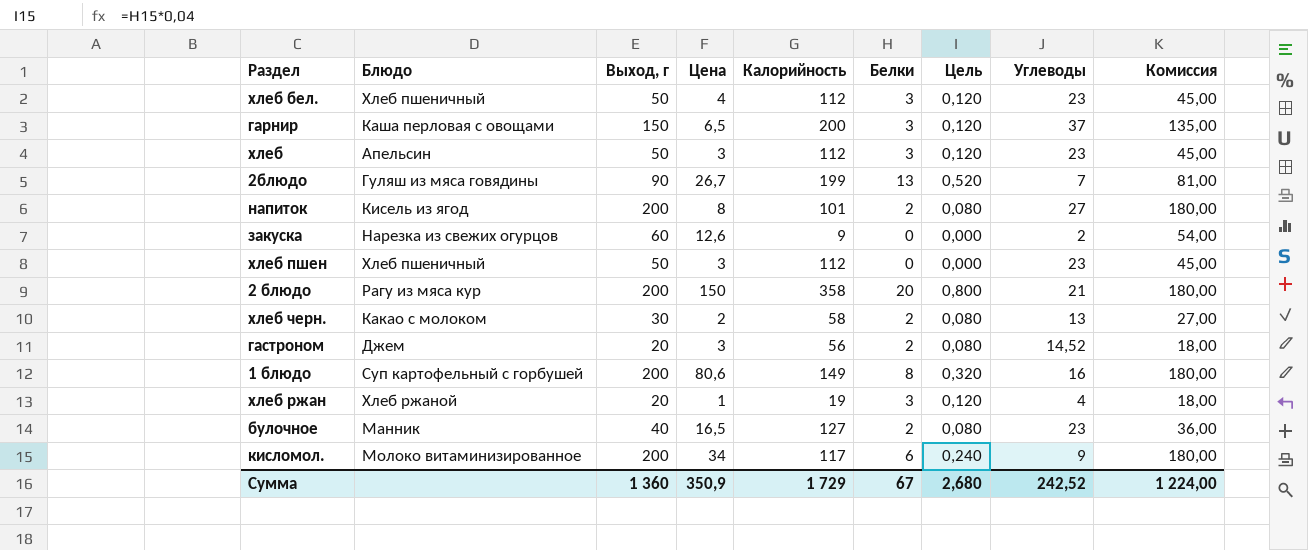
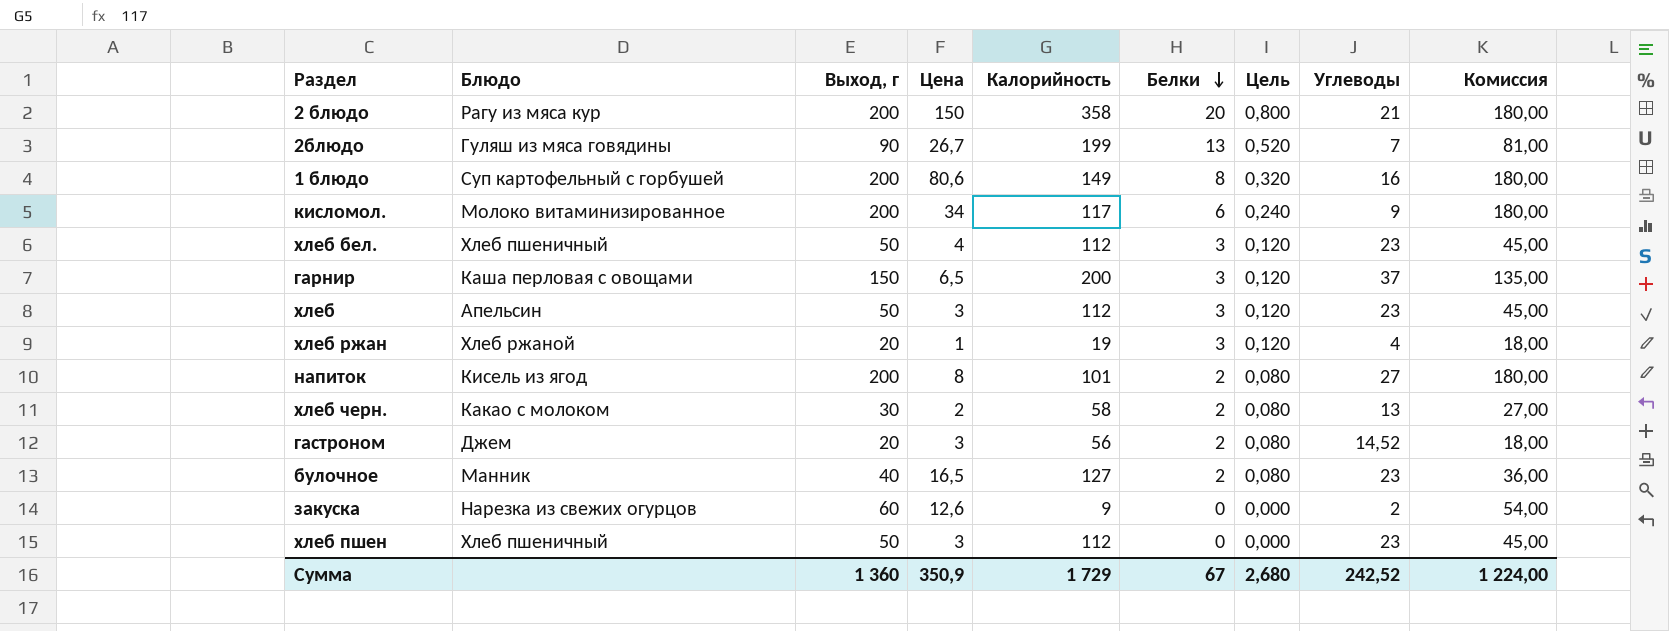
row order: none -> Белки descending

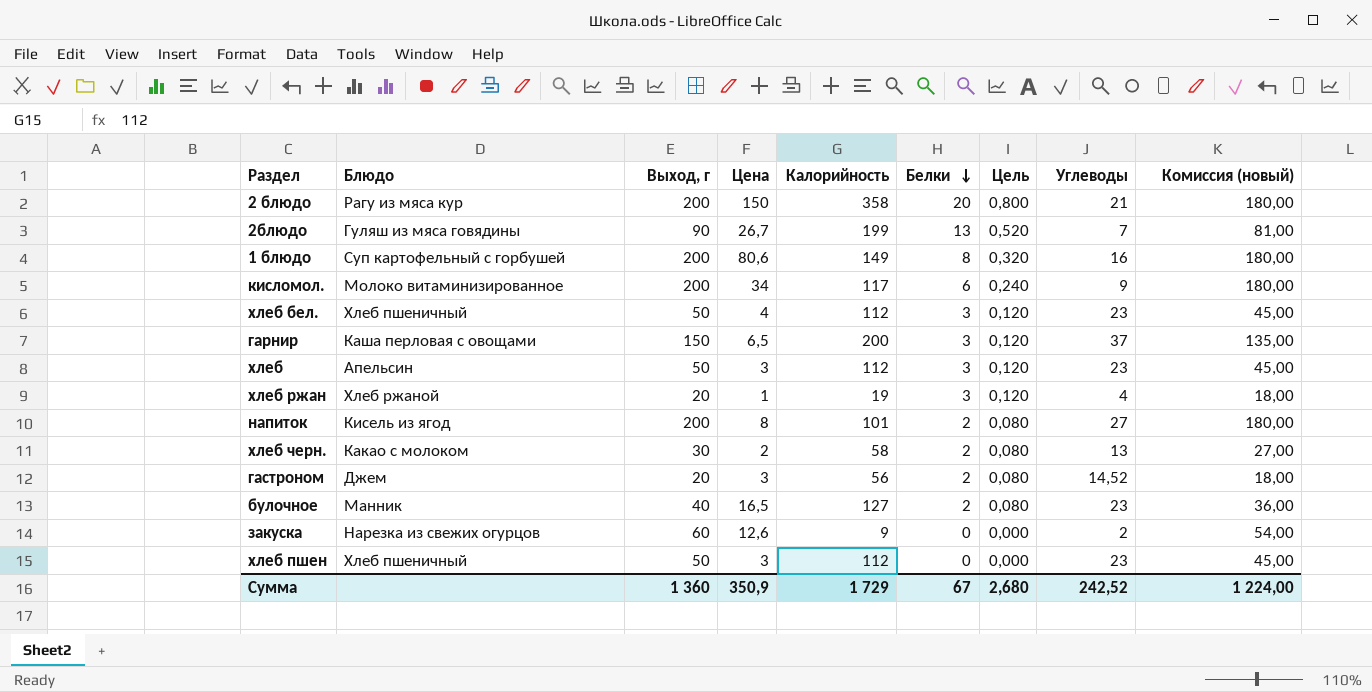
column name: Комиссия -> Комиссия (новый)

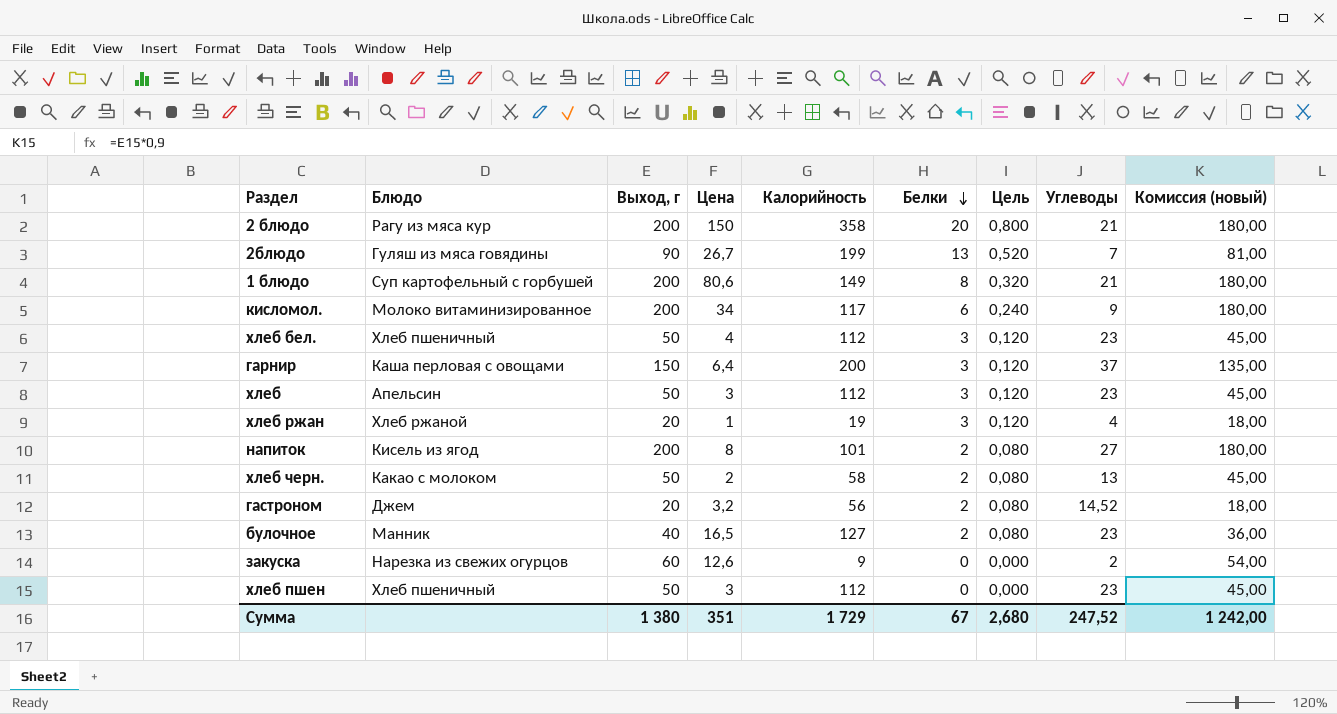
1 блюдо | Углеводы: 16 -> 21
гарнир | Цена: 6,5 -> 6,4
хлеб черн. | Выход, г: 30 -> 50
хлеб черн. | Комиссия (новый): 27,00 -> 45,00
гастроном | Цена: 3 -> 3,2
Сумма | Выход, г: 1 360 -> 1 380
Сумма | Цена: 350,9 -> 351
Сумма | Углеводы: 242,52 -> 247,52
Сумма | Комиссия (новый): 1 224,00 -> 1 242,00

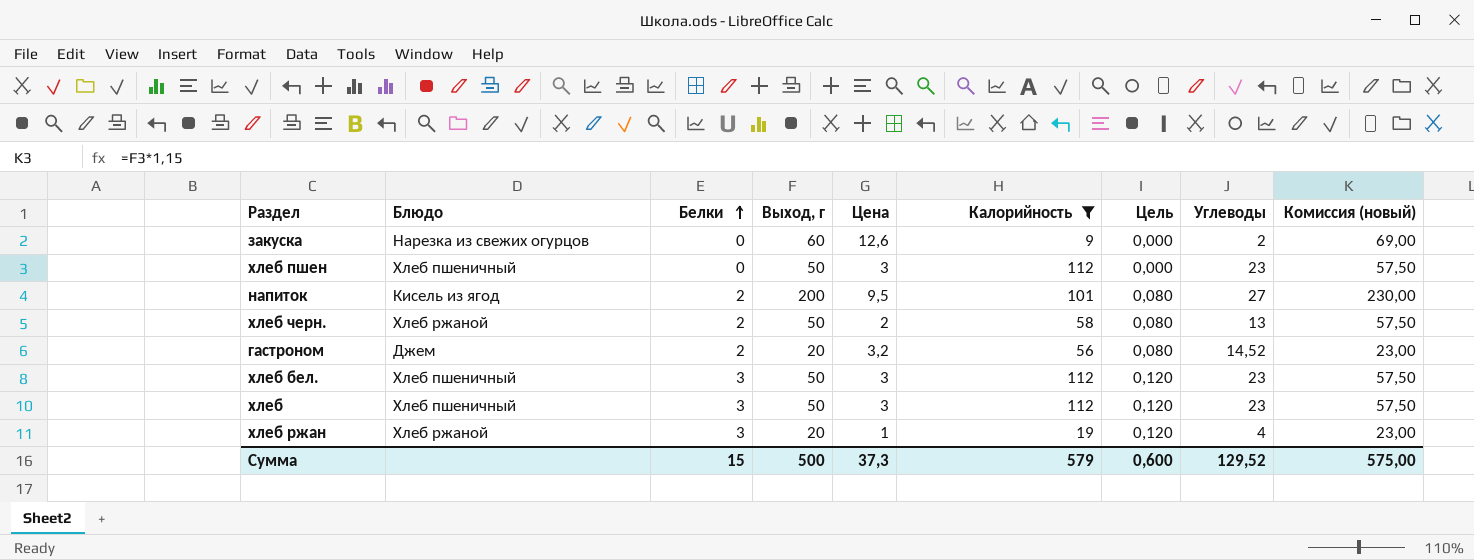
filter: none -> Калорийность <= 112
row order: Белки descending -> Белки ascending
column Белки | position: 6 -> 3
column Комиссия (новый) | formula: [Выход, г] * 0,9 -> [Выход, г] * 1,15
напиток | Цена: 8 -> 9,5
хлеб черн. | Блюдо: Какао с молоком -> Хлеб ржаной
хлеб бел. | Цена: 4 -> 3
хлеб | Блюдо: Апельсин -> Хлеб пшеничный
Сумма | Белки: 67 -> 15
Сумма | Выход, г: 1 380 -> 500
Сумма | Цена: 351 -> 37,3
Сумма | Калорийность: 1 729 -> 579
Сумма | Цель: 2,680 -> 0,600
Сумма | Углеводы: 247,52 -> 129,52
Сумма | Комиссия (новый): 1 242,00 -> 575,00

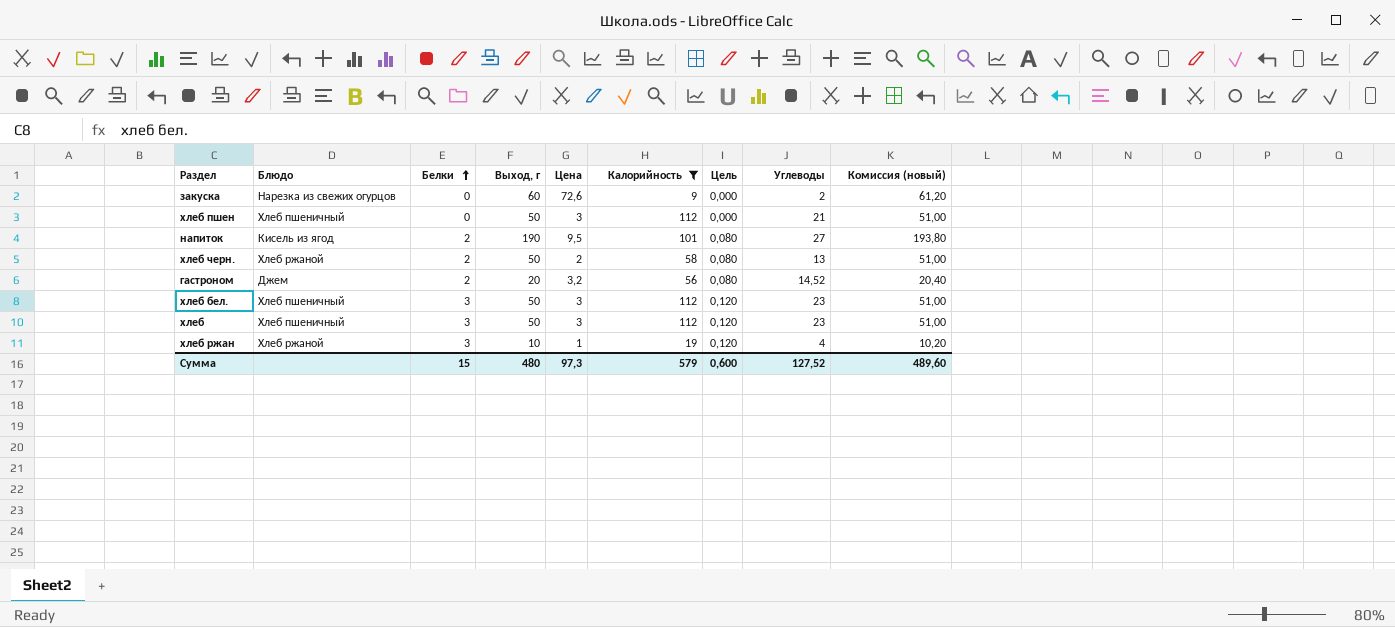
column Комиссия (новый) | formula: [Выход, г] * 1,15 -> [Выход, г] * 1,02
закуска | Цена: 12,6 -> 72,6
хлеб пшен | Углеводы: 23 -> 21
напиток | Выход, г: 200 -> 190
хлеб ржан | Выход, г: 20 -> 10
Сумма | Выход, г: 500 -> 480
Сумма | Цена: 37,3 -> 97,3
Сумма | Углеводы: 129,52 -> 127,52
Сумма | Комиссия (новый): 575,00 -> 489,60

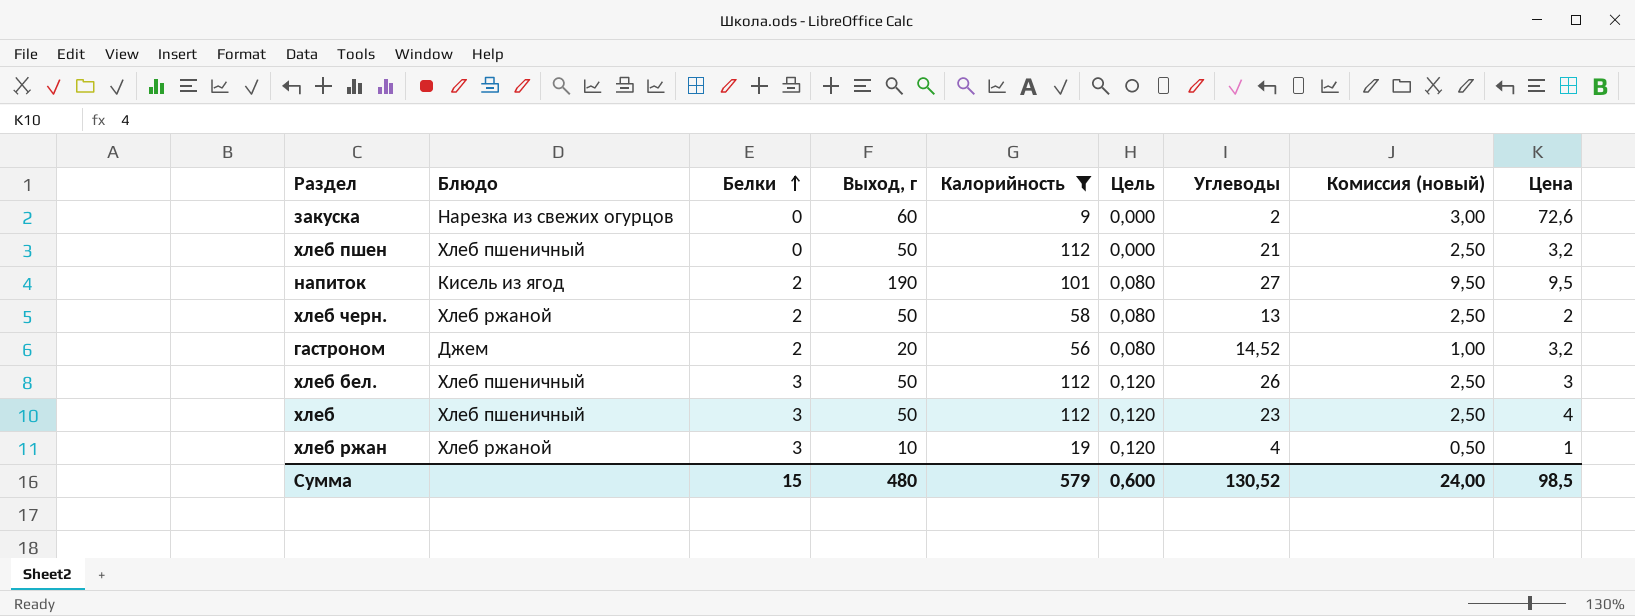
column Комиссия (новый) | formula: [Выход, г] * 1,02 -> [Выход, г] * 0,05
column Цена | position: 5 -> 9
хлеб пшен | Цена: 3 -> 3,2
хлеб бел. | Углеводы: 23 -> 26
хлеб | Цена: 3 -> 4
Сумма | Углеводы: 127,52 -> 130,52
Сумма | Комиссия (новый): 489,60 -> 24,00
Сумма | Цена: 97,3 -> 98,5

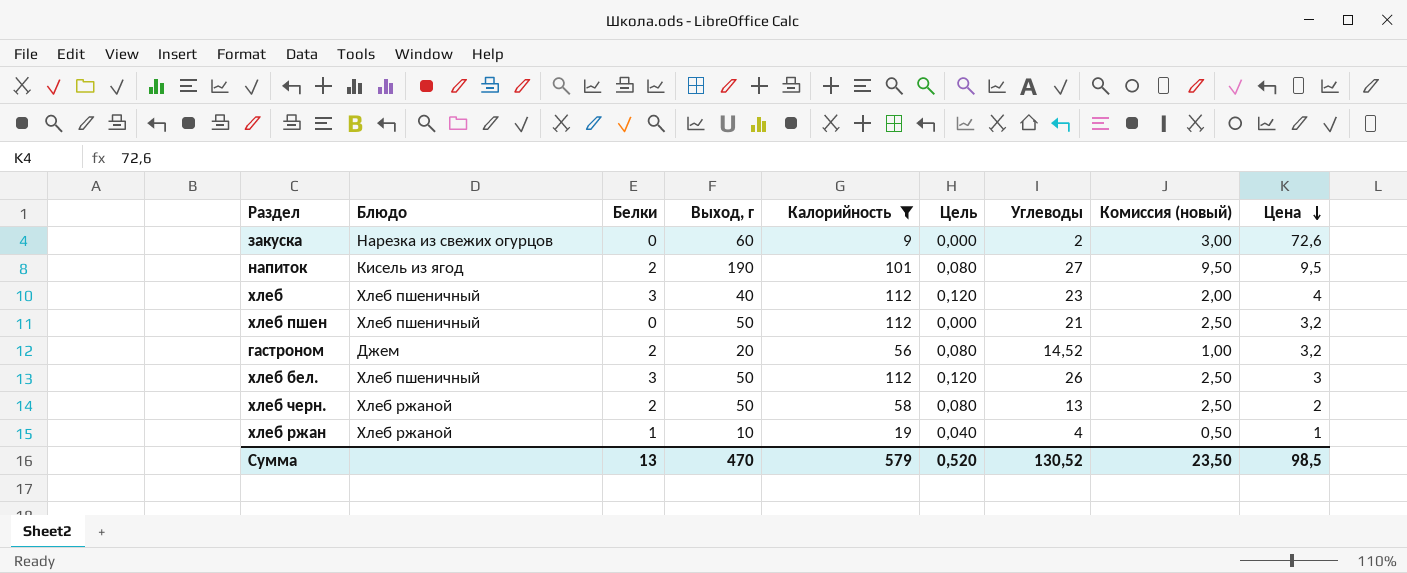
row order: Белки ascending -> Цена descending
хлеб | Выход, г: 50 -> 40
хлеб | Комиссия (новый): 2,50 -> 2,00
хлеб ржан | Белки: 3 -> 1
хлеб ржан | Цель: 0,120 -> 0,040
Сумма | Белки: 15 -> 13
Сумма | Выход, г: 480 -> 470
Сумма | Цель: 0,600 -> 0,520
Сумма | Комиссия (новый): 24,00 -> 23,50

